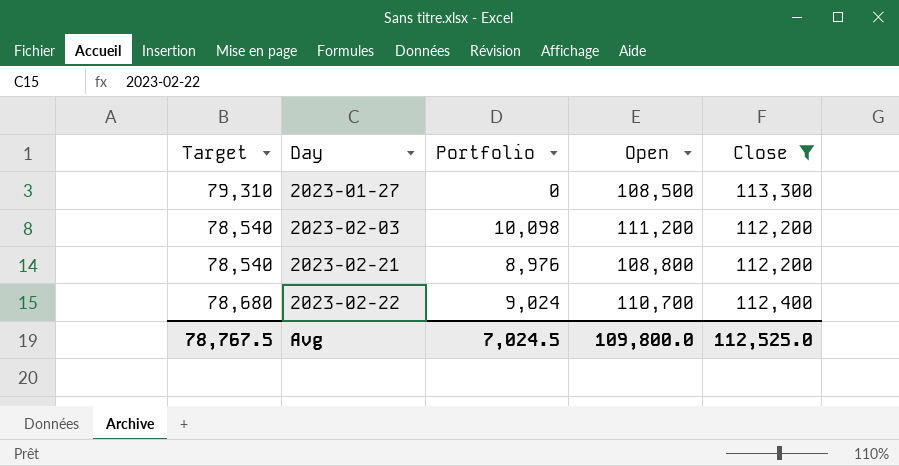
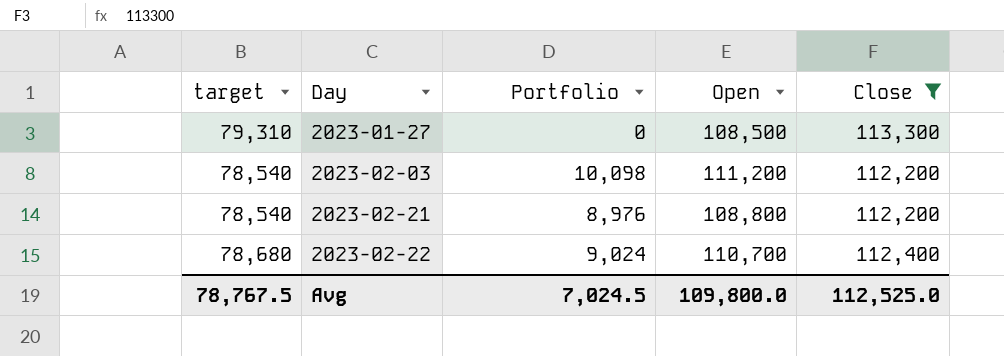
column name: Target -> target

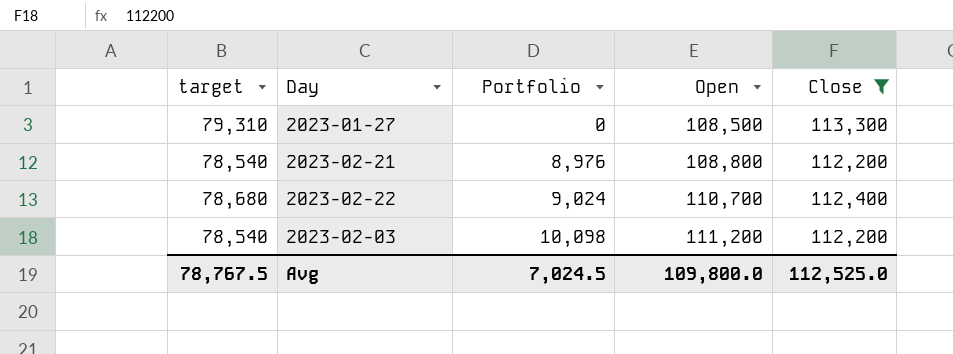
row order: Day ascending -> Portfolio ascending

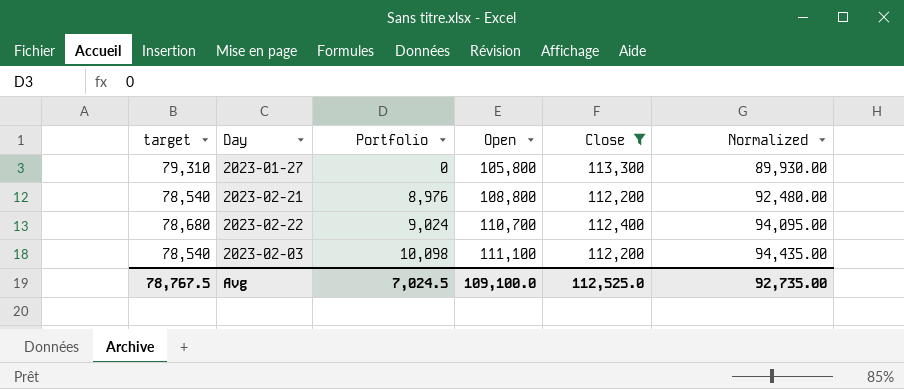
column Normalized | formula: none -> [Open] * 0.85
2023-01-27 | Open: 108,500 -> 105,800
2023-02-03 | Open: 111,200 -> 111,100
Avg | Open: 109,800.0 -> 109,100.0

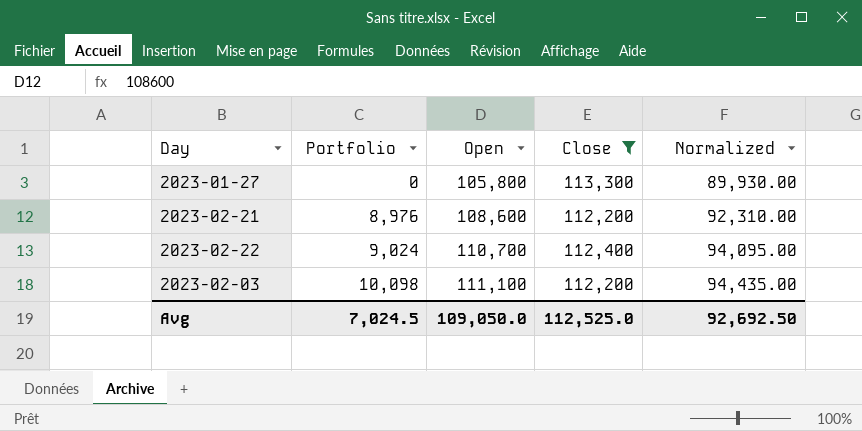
column target | formula: [Close] * 0.7 -> none
2023-02-21 | Open: 108,800 -> 108,600
2023-02-21 | Normalized: 92,480.00 -> 92,310.00
Avg | Open: 109,100.0 -> 109,050.0
Avg | Normalized: 92,735.00 -> 92,692.50

